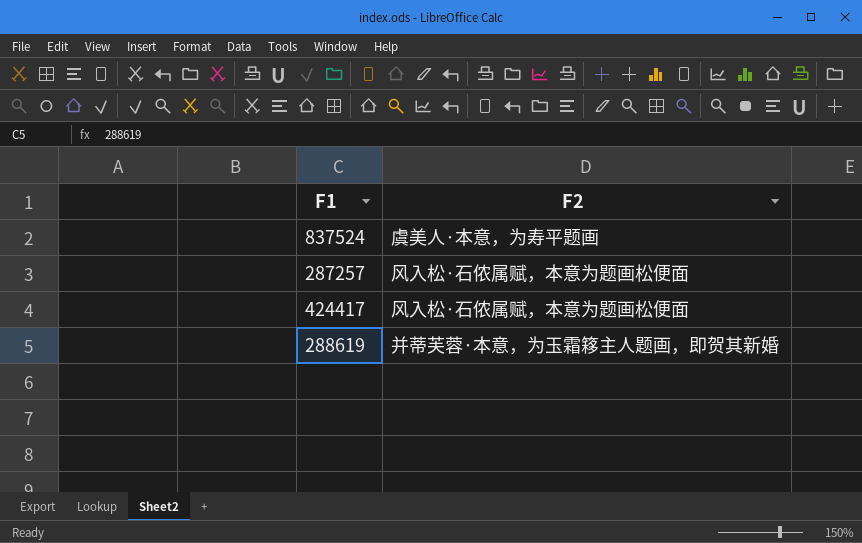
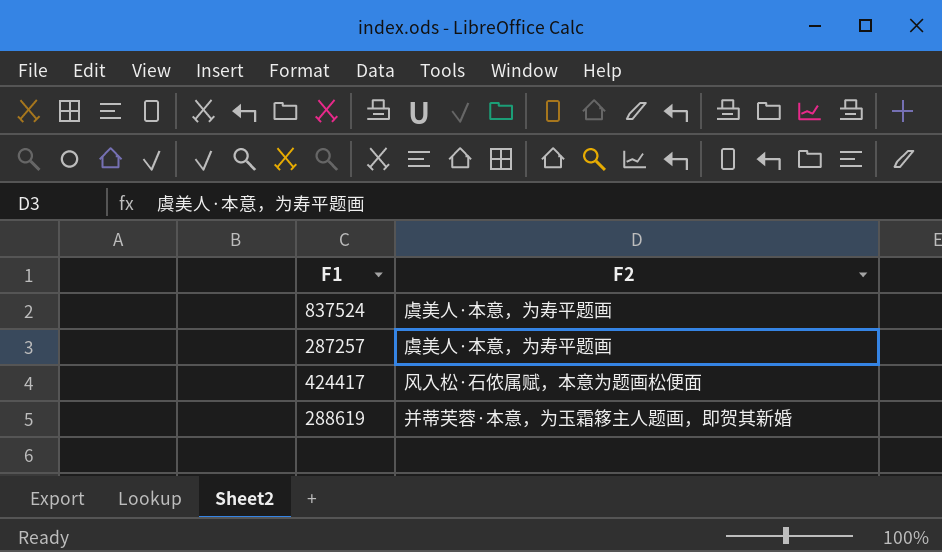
287257 | F2: 风入松·石侬属赋，本意为题画松便面 -> 虞美人·本意，为寿平题画

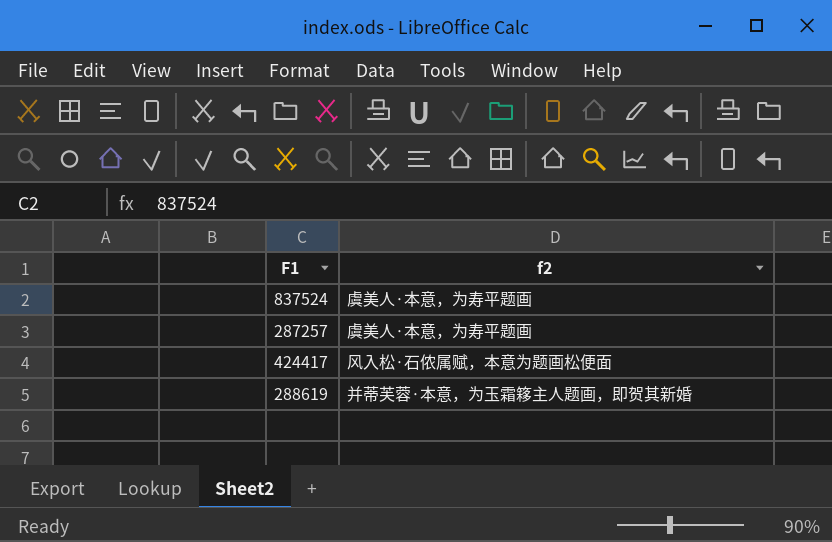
column name: F2 -> f2

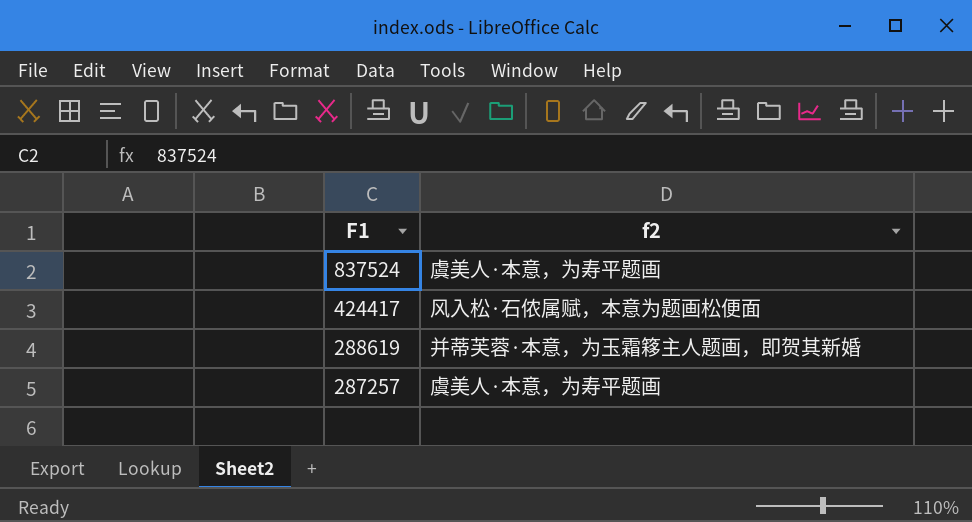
row order: none -> F1 descending

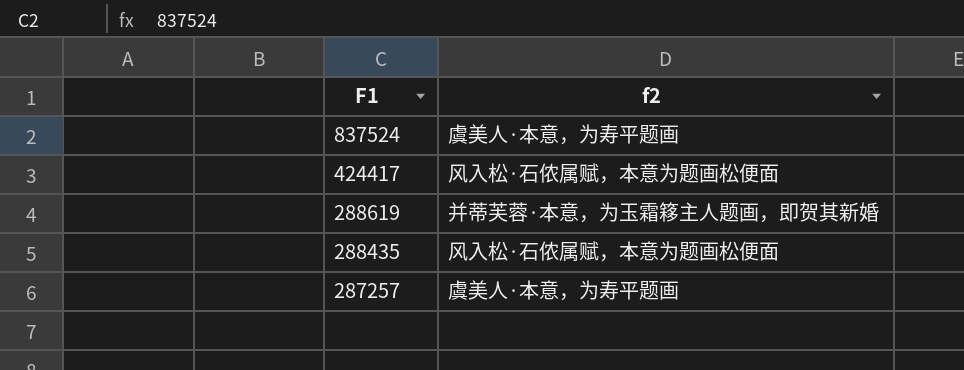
row 288435: none -> 风入松·石侬属赋，本意为题画松便面

